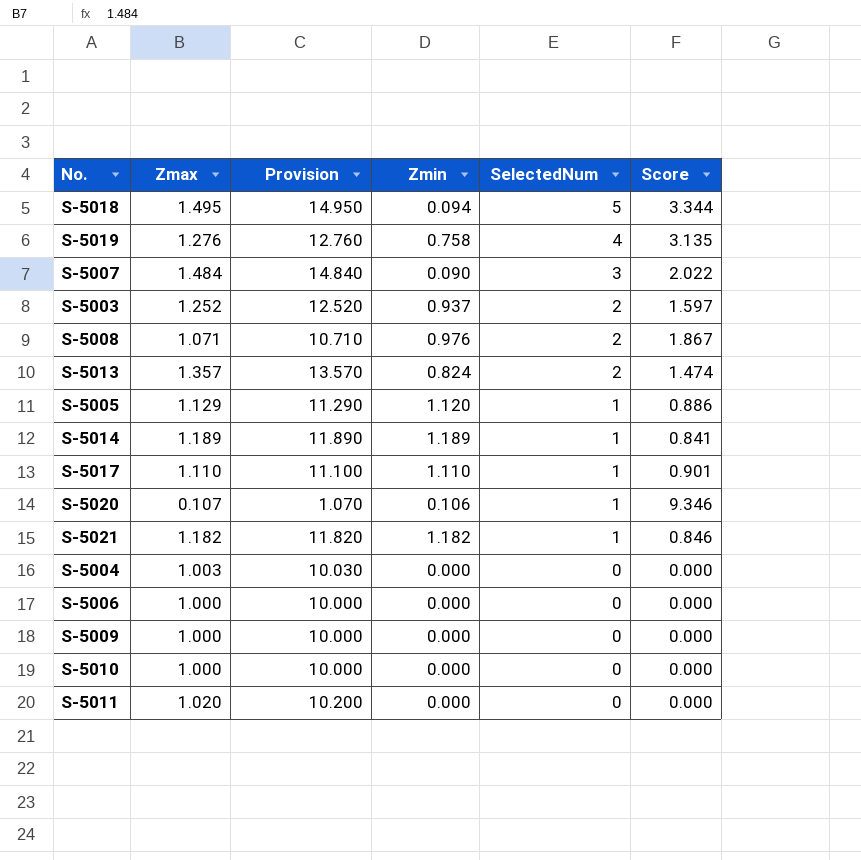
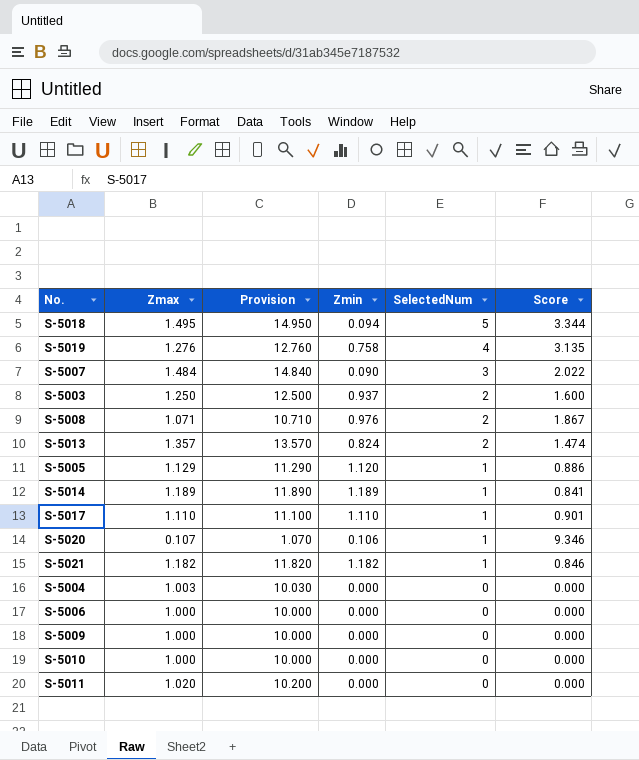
S-5003 | Zmax: 1.252 -> 1.250
S-5003 | Provision: 12.520 -> 12.500
S-5003 | Score: 1.597 -> 1.600

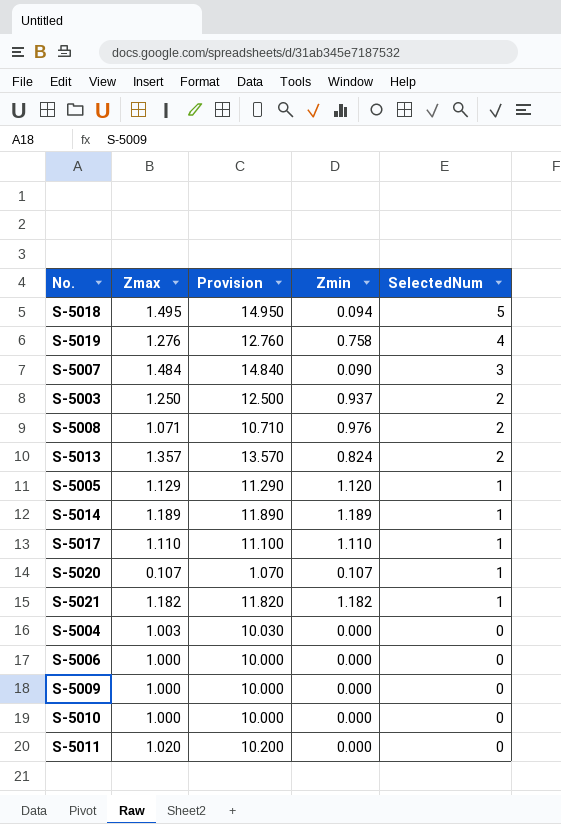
column Score | formula: [SelectedNum] / [Zmax] -> none
S-5020 | Zmin: 0.106 -> 0.107

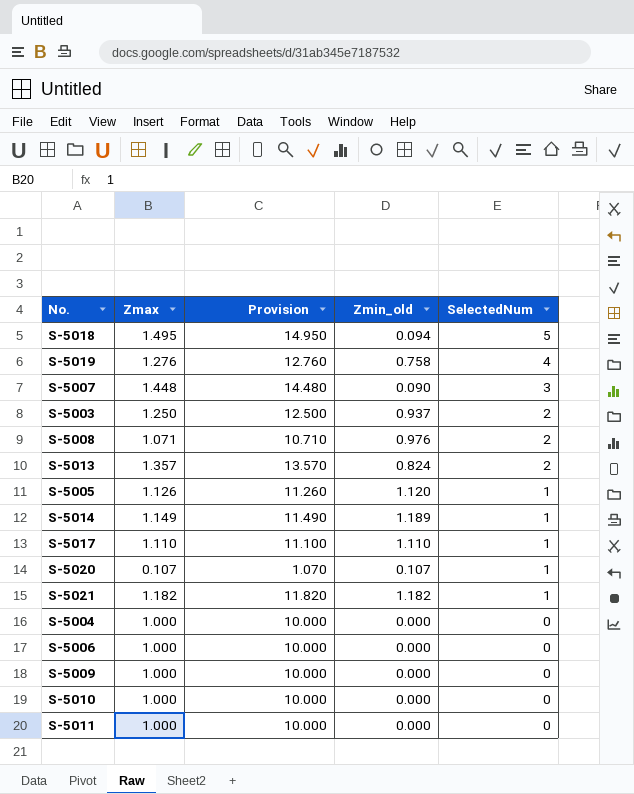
column name: Zmin -> Zmin_old
S-5007 | Zmax: 1.484 -> 1.448
S-5007 | Provision: 14.840 -> 14.480
S-5005 | Zmax: 1.129 -> 1.126
S-5005 | Provision: 11.290 -> 11.260
S-5014 | Zmax: 1.189 -> 1.149
S-5014 | Provision: 11.890 -> 11.490
S-5004 | Zmax: 1.003 -> 1.000
S-5004 | Provision: 10.030 -> 10.000
S-5011 | Zmax: 1.020 -> 1.000
S-5011 | Provision: 10.200 -> 10.000

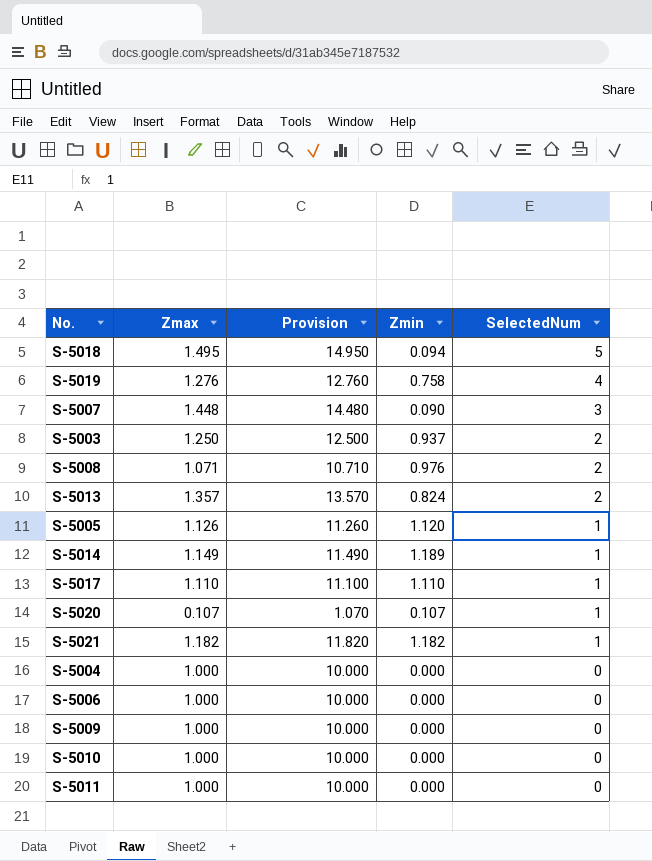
column name: Zmin_old -> Zmin

